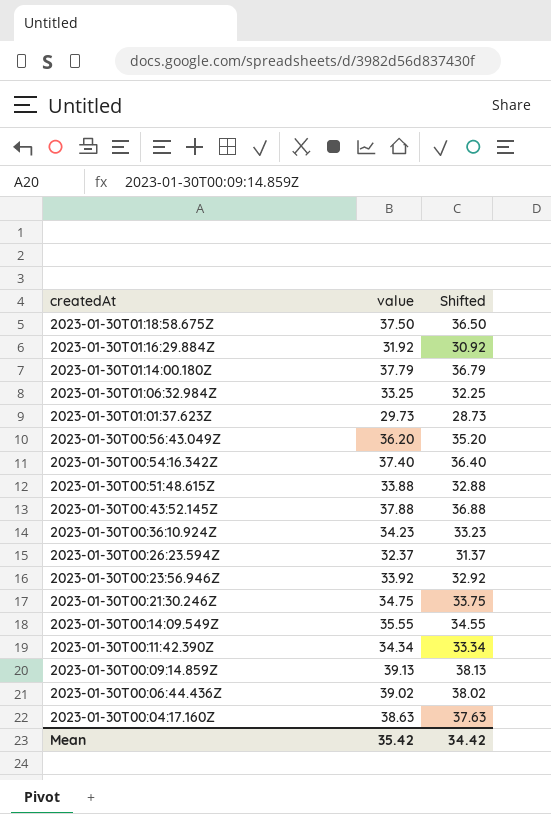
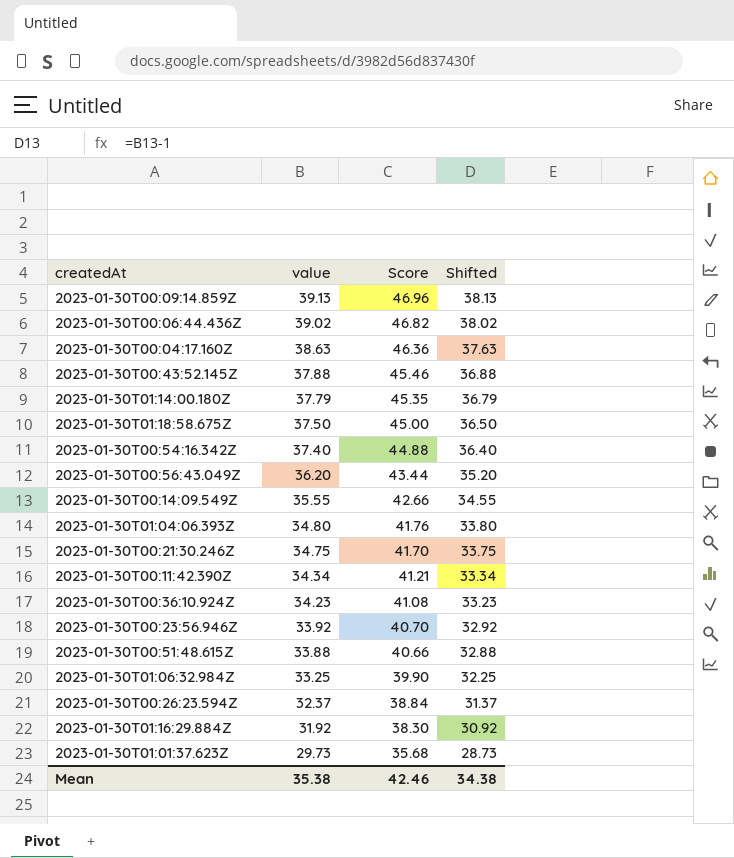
row order: createdAt descending -> value descending
column Score | formula: none -> [value] * 1.2
row 2023-01-30T01:04:06.393Z: none -> 34.80 | 41.76 | 33.80
Mean | value: 35.42 -> 35.38
Mean | Shifted: 34.42 -> 34.38

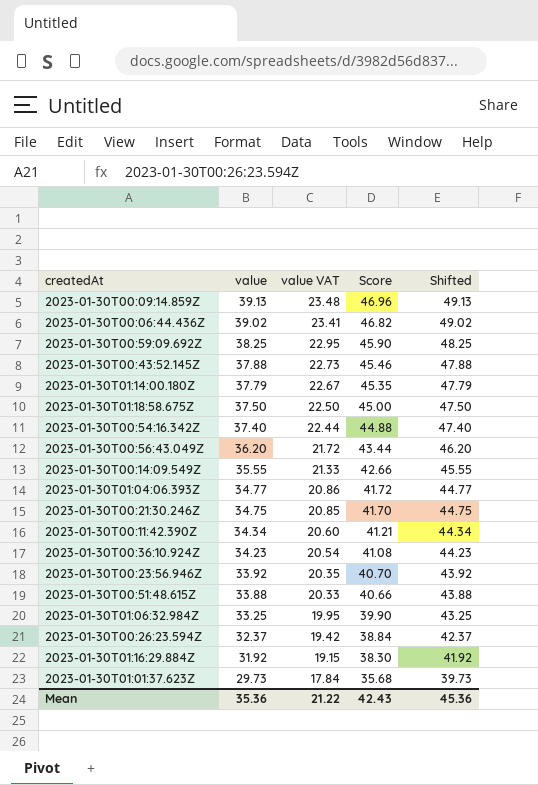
column value VAT | formula: none -> [value] * 0.6
column Shifted | formula: [value] - 1 -> [value] + 10
row 2023-01-30T00:04:17.160Z: 38.63 | 46.36 | 37.63 -> none
row 2023-01-30T00:59:09.692Z: none -> 38.25 | 22.95 | 45.90 | 48.25
2023-01-30T01:04:06.393Z | value: 34.80 -> 34.77
2023-01-30T01:04:06.393Z | Score: 41.76 -> 41.72
Mean | value: 35.38 -> 35.36
Mean | Score: 42.46 -> 42.43
Mean | Shifted: 34.38 -> 45.36

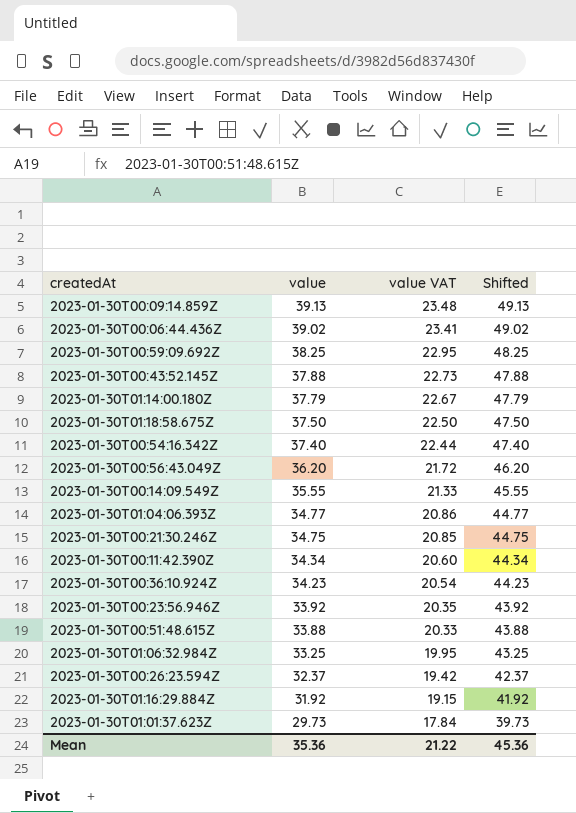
column Score | formula: [value] * 1.2 -> none

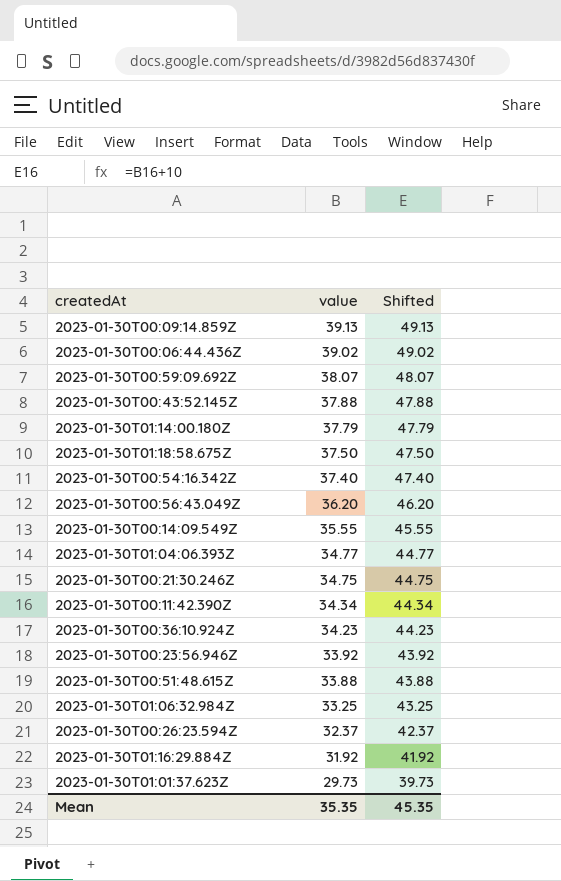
column value VAT | formula: [value] * 0.6 -> none
2023-01-30T00:59:09.692Z | value: 38.25 -> 38.07
2023-01-30T00:59:09.692Z | Shifted: 48.25 -> 48.07
Mean | value: 35.36 -> 35.35
Mean | Shifted: 45.36 -> 45.35

